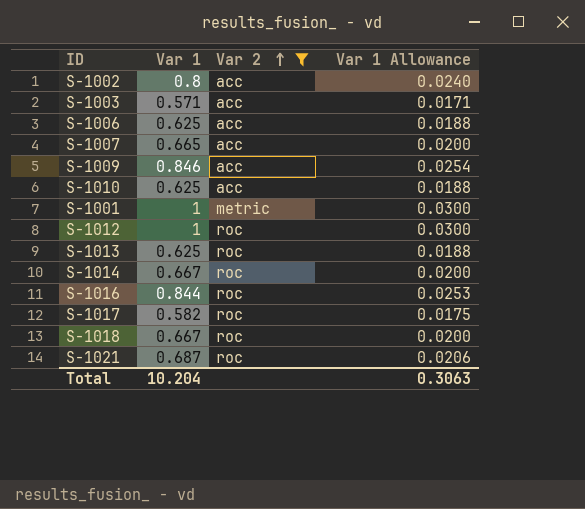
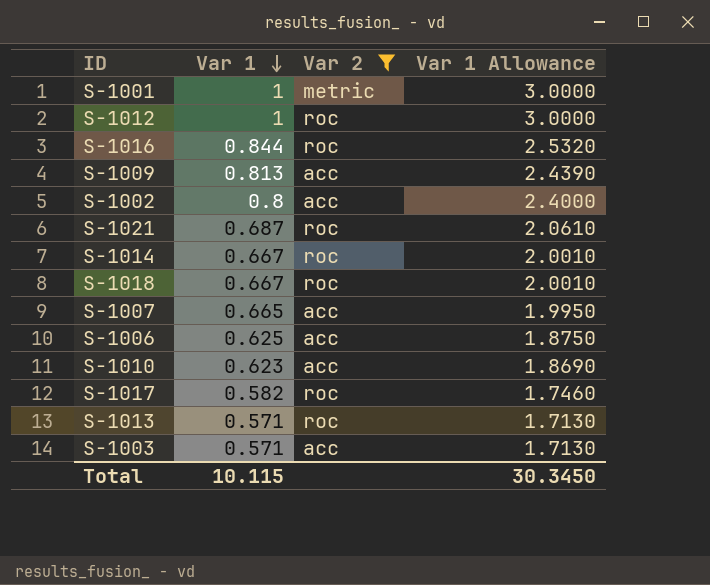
row order: Var 2 ascending -> Var 1 descending
column Var 1 Allowance | formula: [Var 1] * 0.03 -> [Var 1] * 3
S-1009 | Var 1: 0.846 -> 0.813
S-1010 | Var 1: 0.625 -> 0.623
S-1013 | Var 1: 0.625 -> 0.571
Total | Var 1: 10.204 -> 10.115
Total | Var 1 Allowance: 0.3063 -> 30.3450

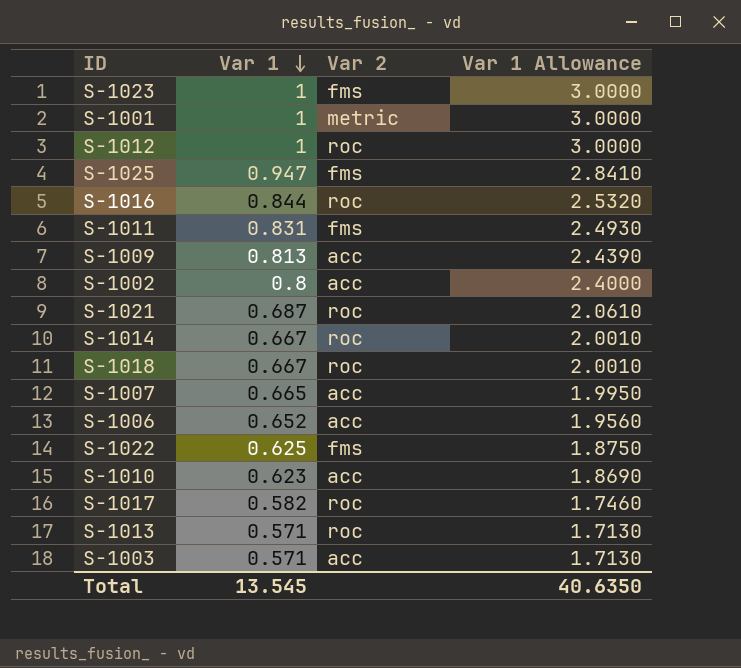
filter: Var 2 != fms -> none
S-1006 | Var 1: 0.625 -> 0.652
S-1006 | Var 1 Allowance: 1.8750 -> 1.9560
Total | Var 1: 10.115 -> 13.545
Total | Var 1 Allowance: 30.3450 -> 40.6350

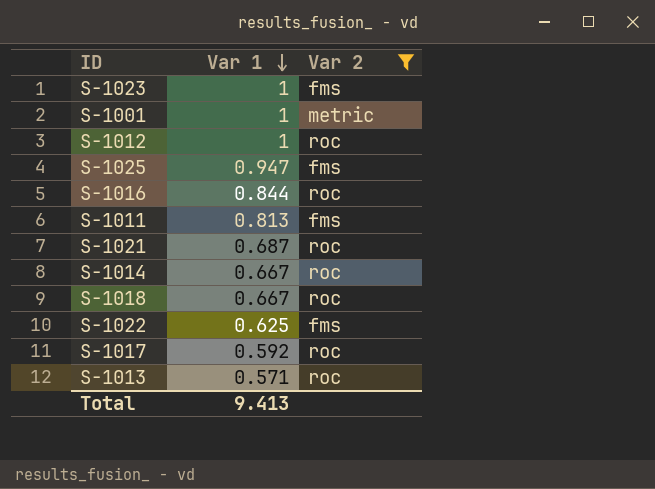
filter: none -> Var 2 != acc
column Var 1 Allowance | formula: [Var 1] * 3 -> none
S-1011 | Var 1: 0.831 -> 0.813
S-1017 | Var 1: 0.582 -> 0.592
Total | Var 1: 13.545 -> 9.413

